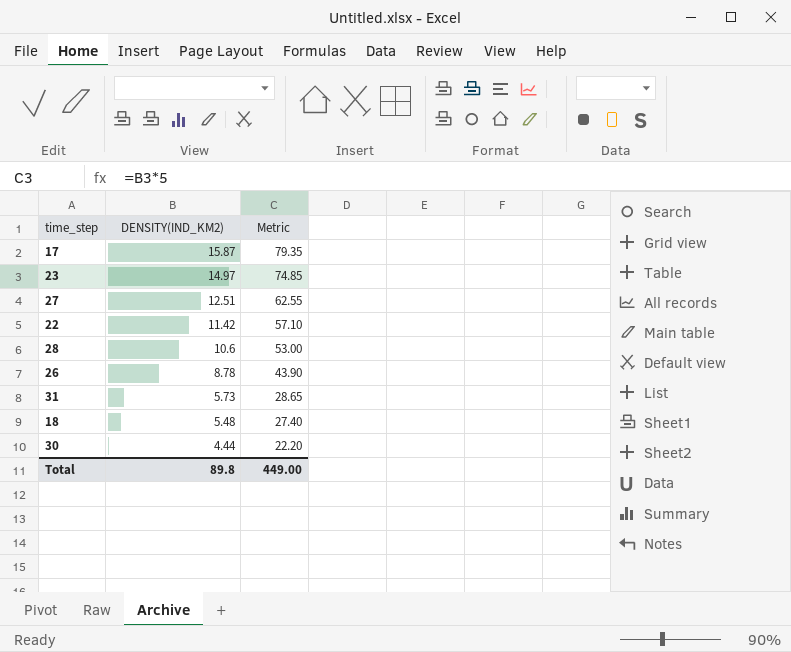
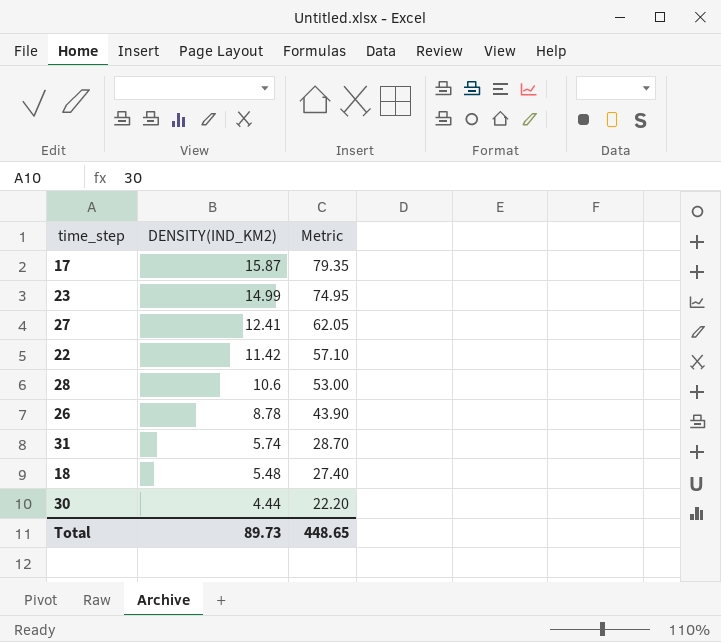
23 | DENSITY(IND_KM2): 14.97 -> 14.99
23 | Metric: 74.85 -> 74.95
27 | DENSITY(IND_KM2): 12.51 -> 12.41
27 | Metric: 62.55 -> 62.05
31 | DENSITY(IND_KM2): 5.73 -> 5.74
31 | Metric: 28.65 -> 28.70
Total | DENSITY(IND_KM2): 89.8 -> 89.73
Total | Metric: 449.00 -> 448.65

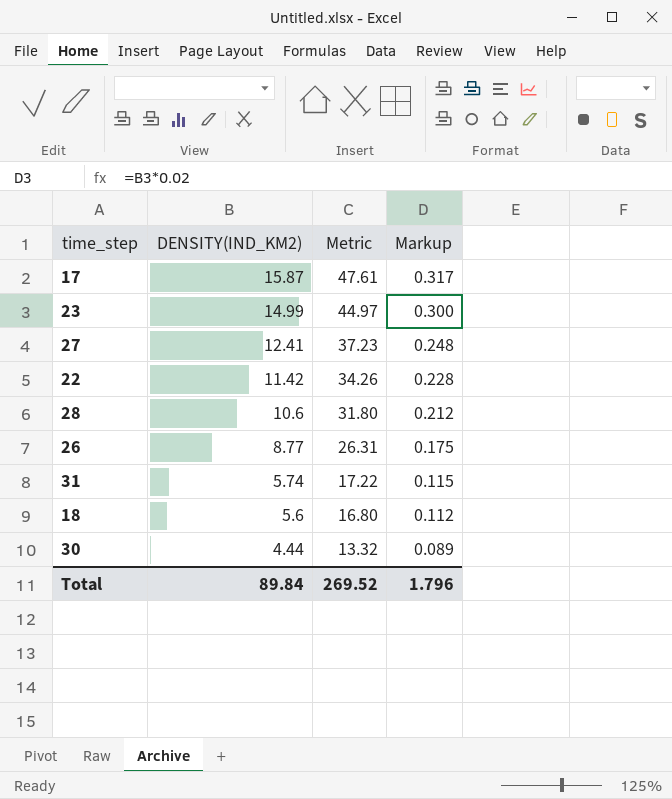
column Metric | formula: [DENSITY(IND_KM2)] * 5 -> [DENSITY(IND_KM2)] * 3
column Markup | formula: none -> [DENSITY(IND_KM2)] * 0.02
26 | DENSITY(IND_KM2): 8.78 -> 8.77
18 | DENSITY(IND_KM2): 5.48 -> 5.6
Total | DENSITY(IND_KM2): 89.73 -> 89.84
Total | Metric: 448.65 -> 269.52

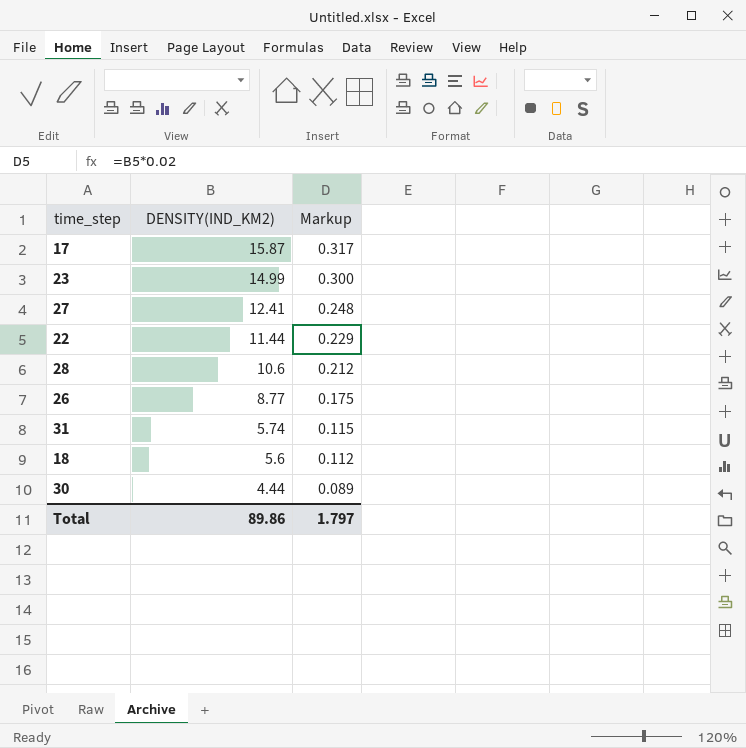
column Metric | formula: [DENSITY(IND_KM2)] * 3 -> none
22 | DENSITY(IND_KM2): 11.42 -> 11.44
22 | Markup: 0.228 -> 0.229
Total | DENSITY(IND_KM2): 89.84 -> 89.86
Total | Markup: 1.796 -> 1.797

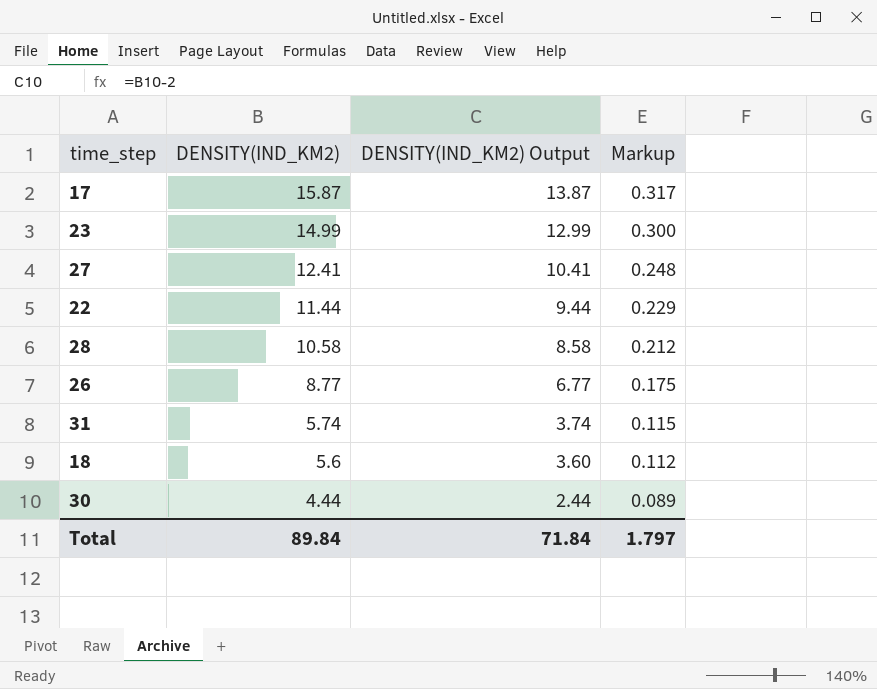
column DENSITY(IND_KM2) Output | formula: none -> [DENSITY(IND_KM2)] - 2
28 | DENSITY(IND_KM2): 10.6 -> 10.58
Total | DENSITY(IND_KM2): 89.86 -> 89.84

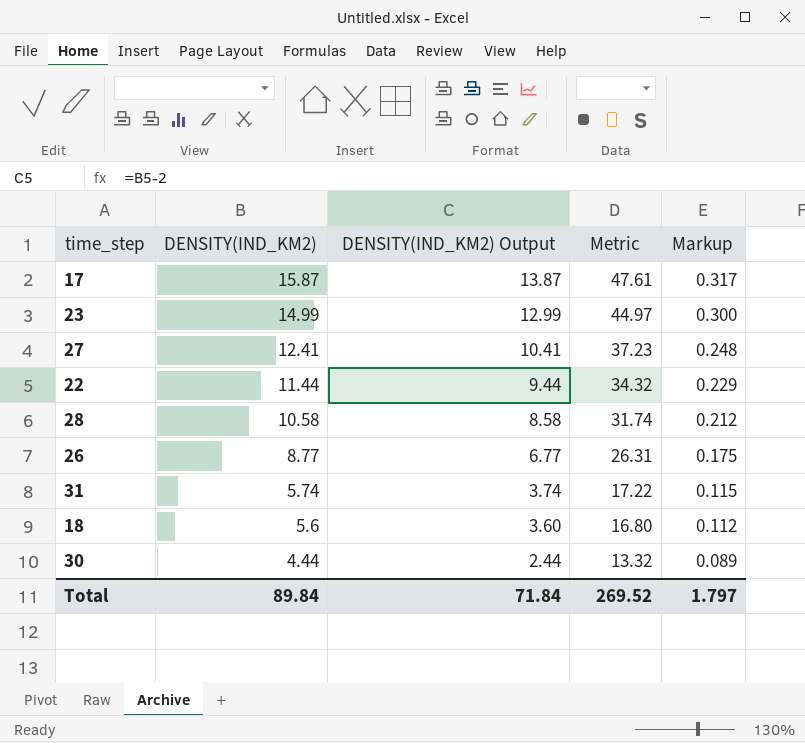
column Metric | formula: none -> [DENSITY(IND_KM2)] * 3

